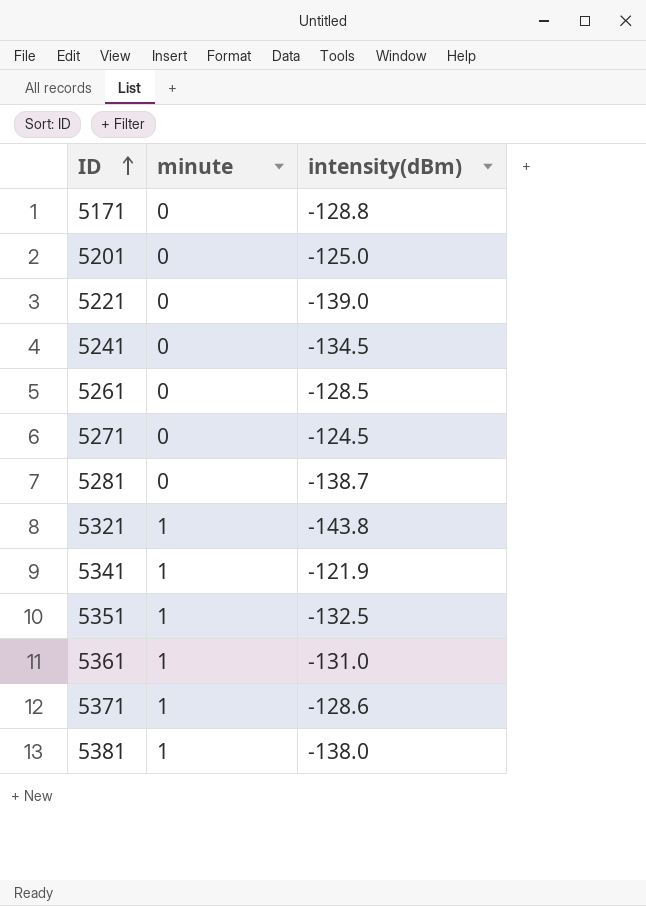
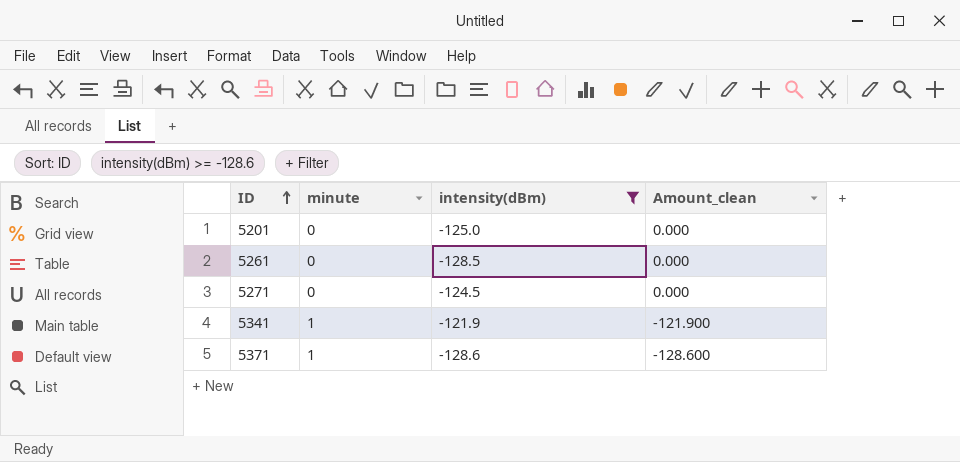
filter: none -> intensity(dBm) >= -128.6
column Amount_clean | formula: none -> [minute] * [intensity(dBm)]

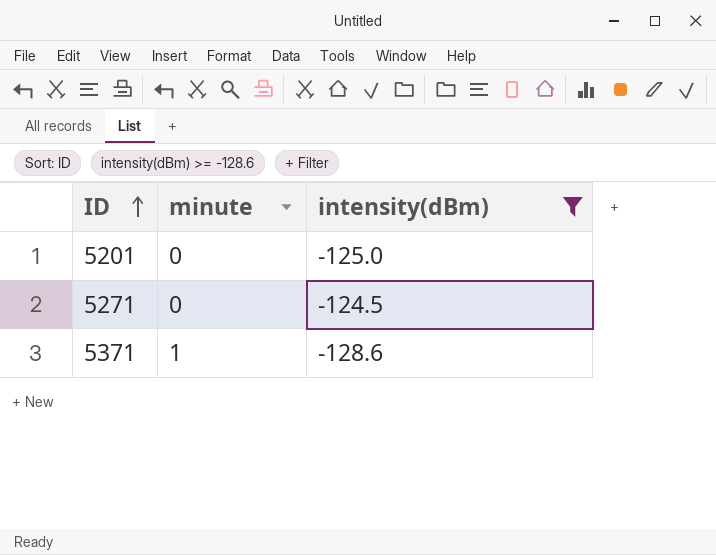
column Amount_clean | formula: [minute] * [intensity(dBm)] -> none
row 5261: 0 | -128.5 | 0.000 -> none
row 5341: 1 | -121.9 | -121.900 -> none

